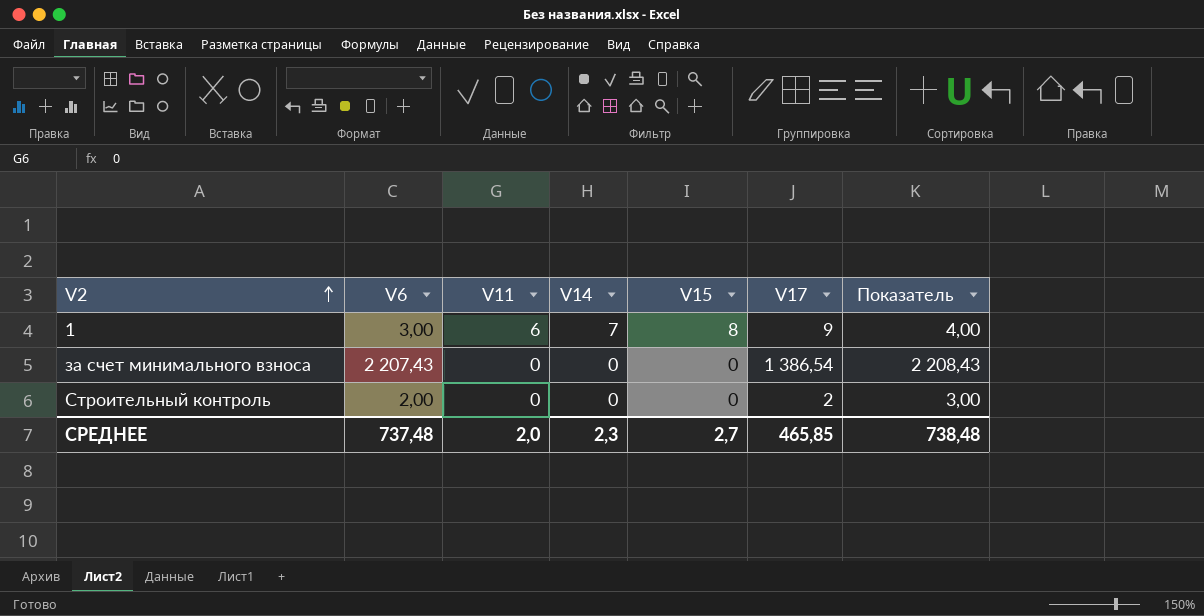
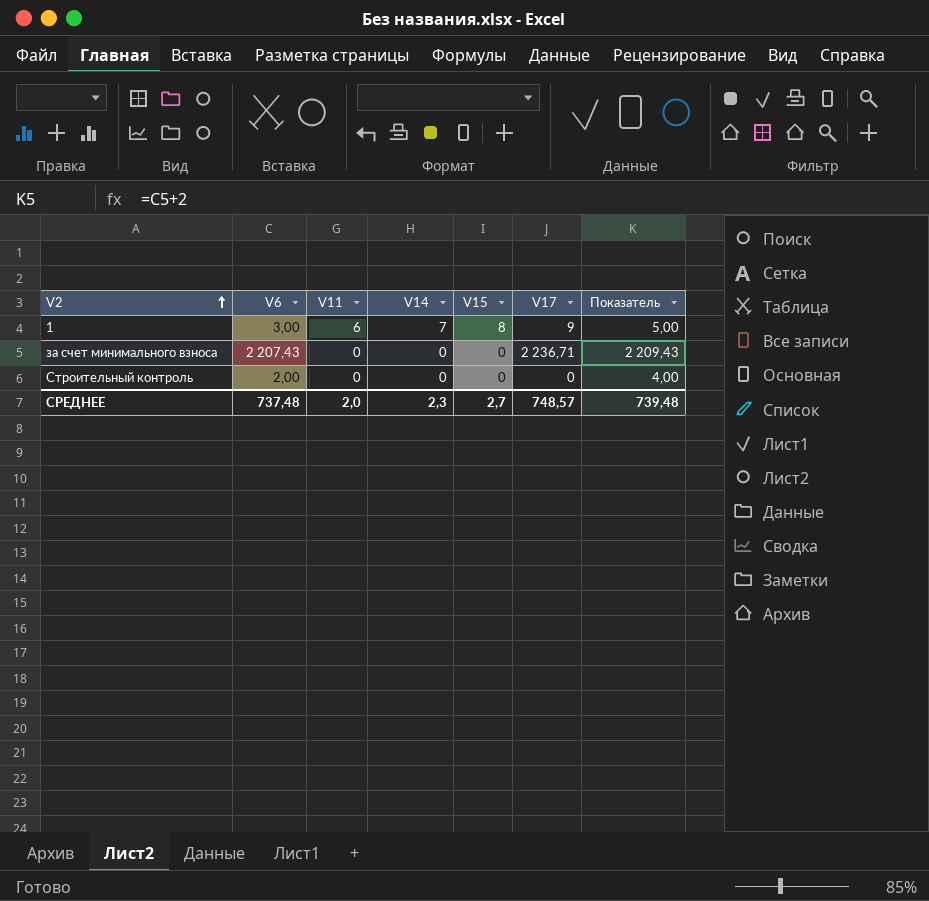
column Показатель | formula: [V6] + 1 -> [V6] + 2
за счет минимального взноса | V17: 1 386,54 -> 2 236,71
Строительный контроль | V17: 2 -> 0
СРЕДНЕЕ | V17: 465,85 -> 748,57
СРЕДНЕЕ | Показатель: 738,48 -> 739,48

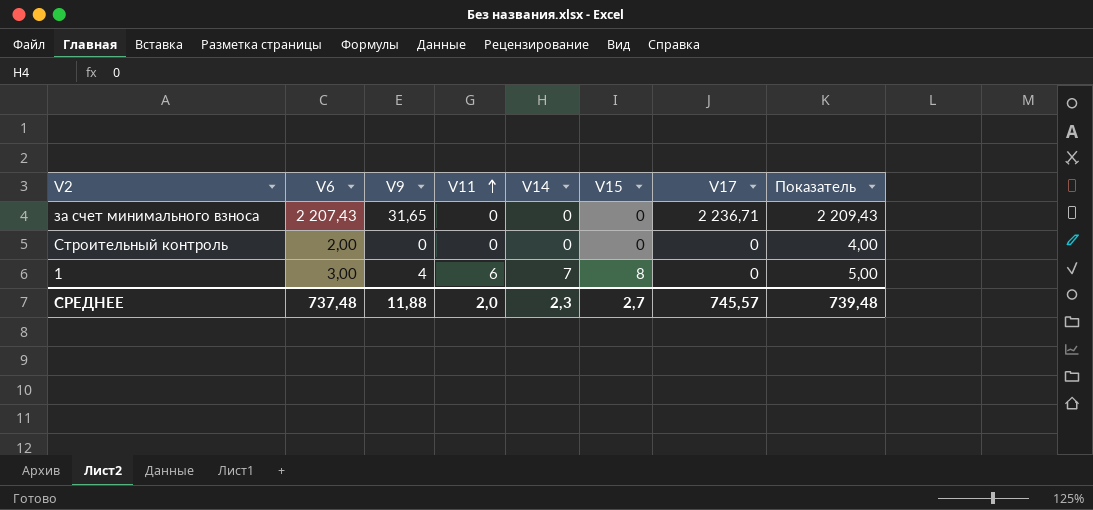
row order: V2 ascending -> V11 ascending
column V9 | position: none -> 3
1 | V17: 9 -> 0
СРЕДНЕЕ | V17: 748,57 -> 745,57

